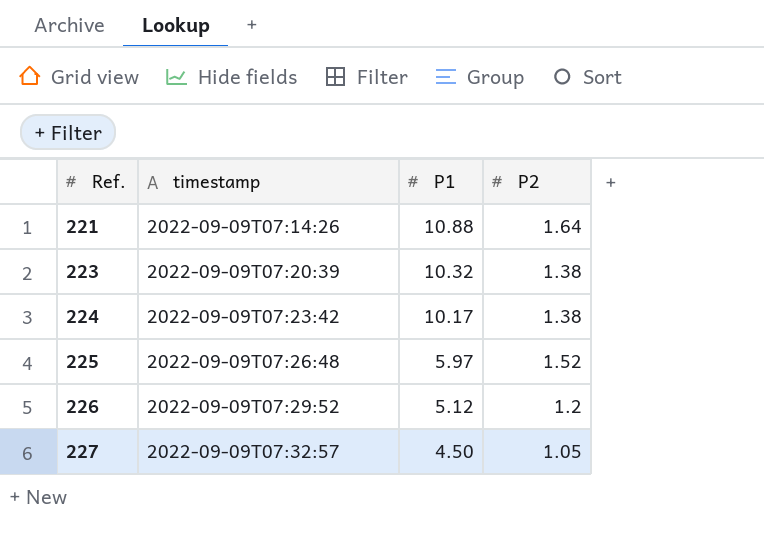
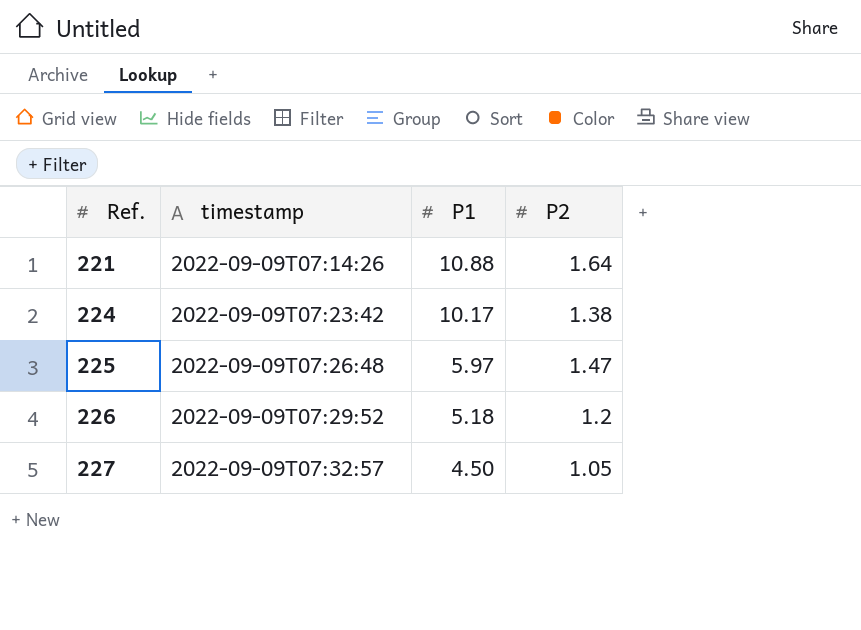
row 223: 2022-09-09T07:20:39 | 10.32 | 1.38 -> none
225 | P2: 1.52 -> 1.47
226 | P1: 5.12 -> 5.18

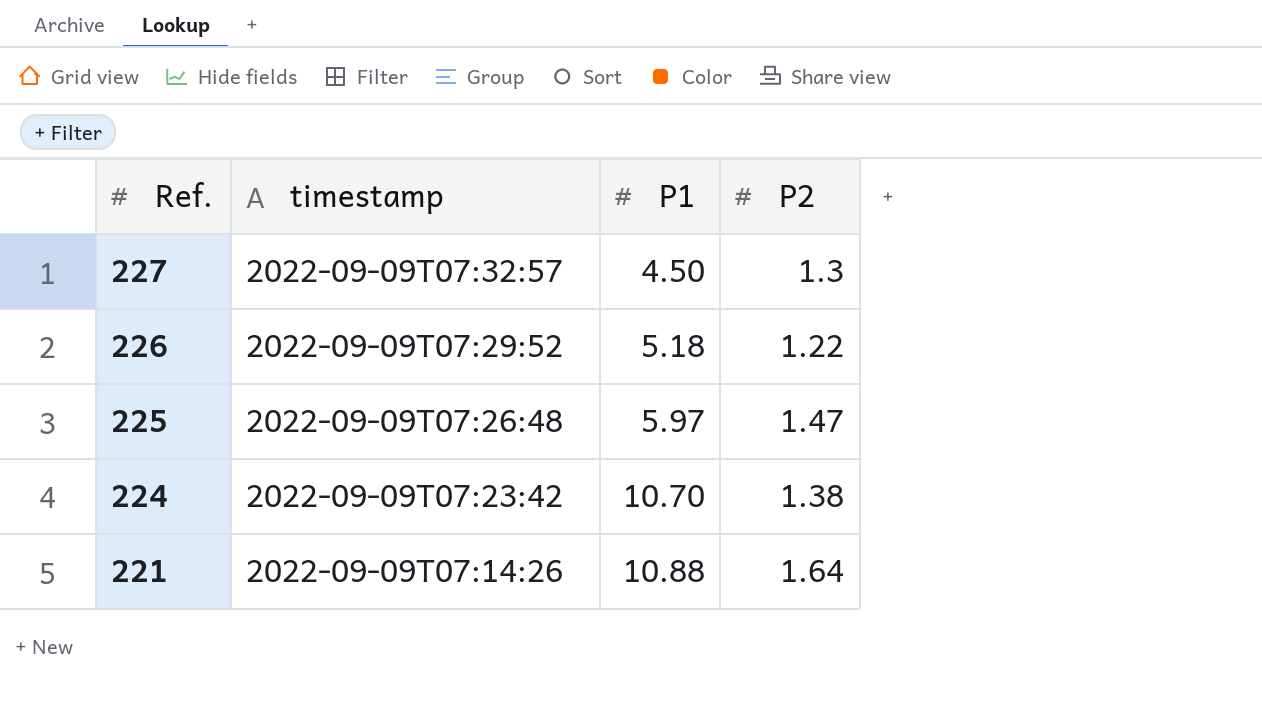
row order: Ref. ascending -> Ref. descending
227 | P2: 1.05 -> 1.3
226 | P2: 1.2 -> 1.22
224 | P1: 10.17 -> 10.70

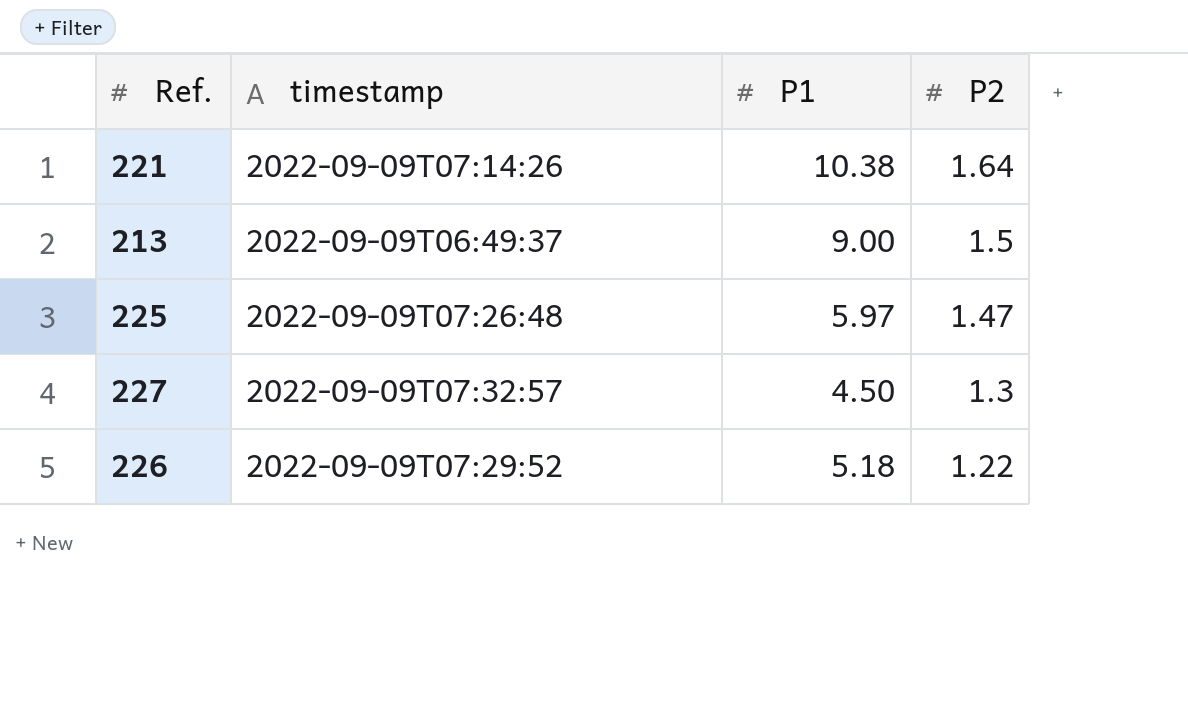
row order: Ref. descending -> P2 descending
row 224: 2022-09-09T07:23:42 | 10.70 | 1.38 -> none
221 | P1: 10.88 -> 10.38
row 213: none -> 2022-09-09T06:49:37 | 9.00 | 1.5

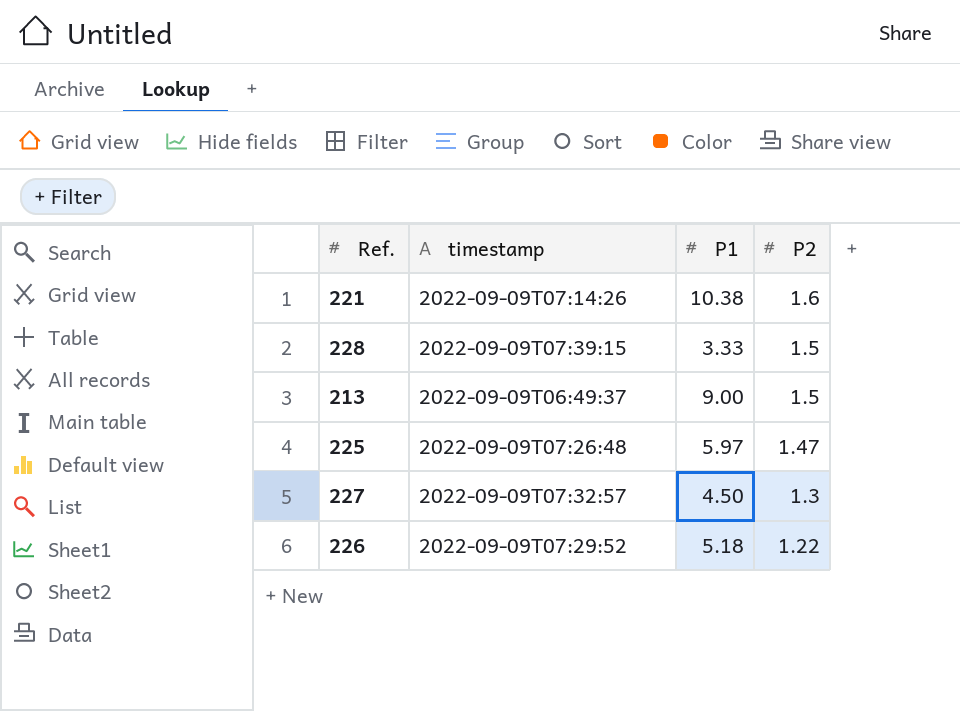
221 | P2: 1.64 -> 1.6
row 228: none -> 2022-09-09T07:39:15 | 3.33 | 1.5

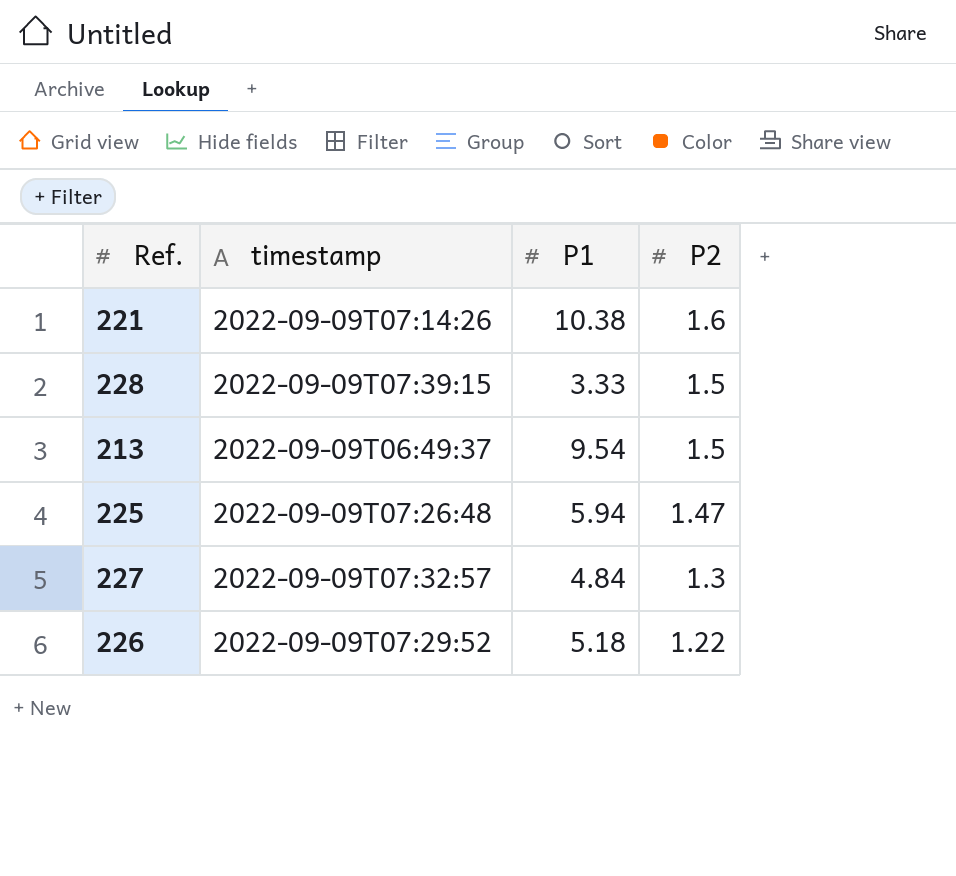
213 | P1: 9.00 -> 9.54
225 | P1: 5.97 -> 5.94
227 | P1: 4.50 -> 4.84

